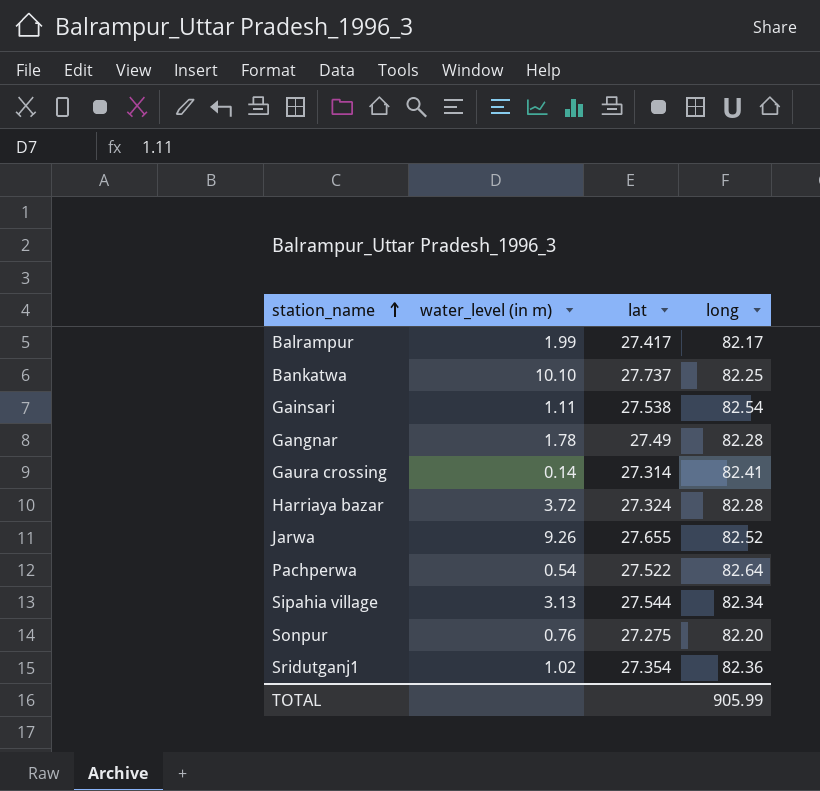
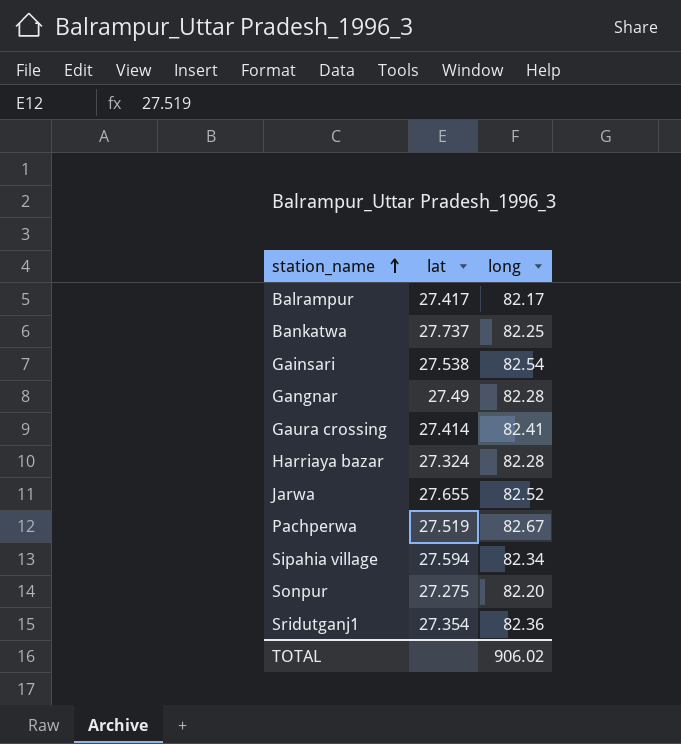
column water_level (in m) | position: 2 -> none
Gaura crossing | lat: 27.314 -> 27.414
Pachperwa | lat: 27.522 -> 27.519
Pachperwa | long: 82.64 -> 82.67
Sipahia village | lat: 27.544 -> 27.594
TOTAL | long: 905.99 -> 906.02

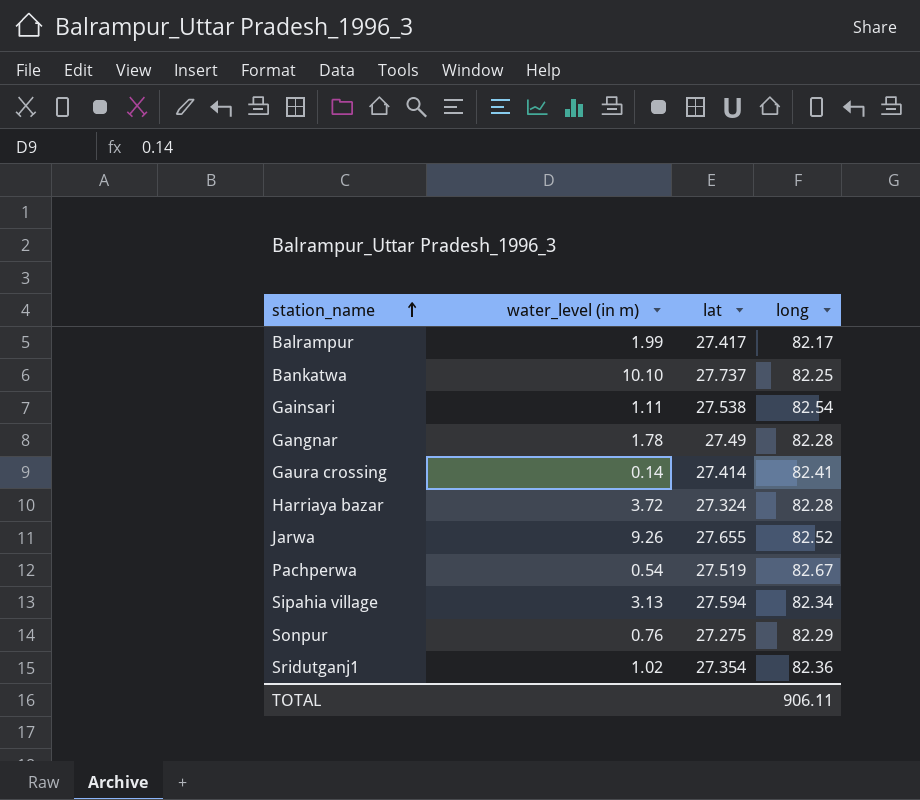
column water_level (in m) | position: none -> 2
Sonpur | long: 82.20 -> 82.29
TOTAL | long: 906.02 -> 906.11

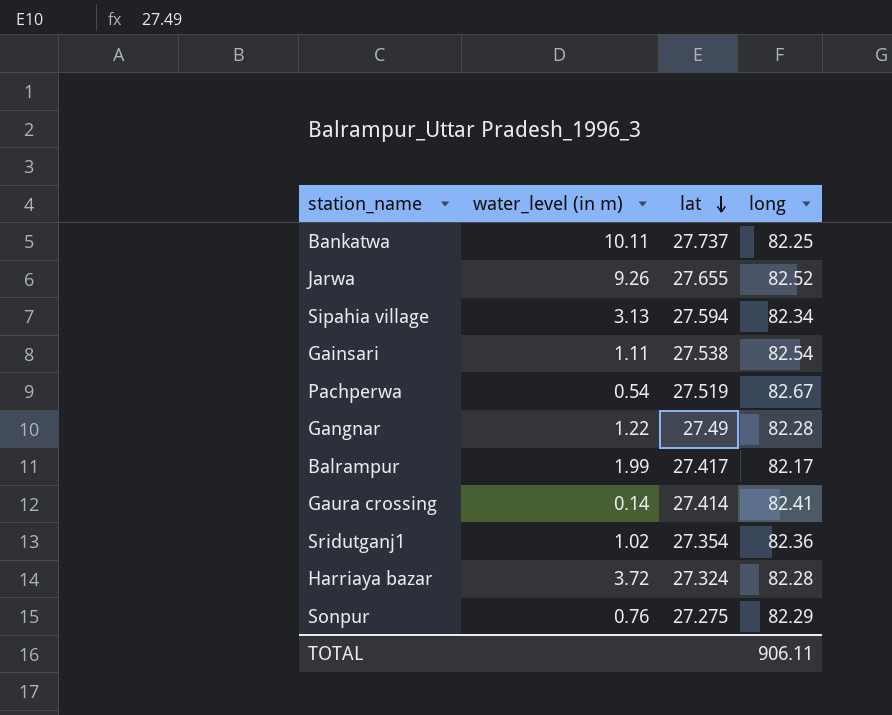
row order: station_name ascending -> lat descending
Bankatwa | water_level (in m): 10.10 -> 10.11
Gangnar | water_level (in m): 1.78 -> 1.22

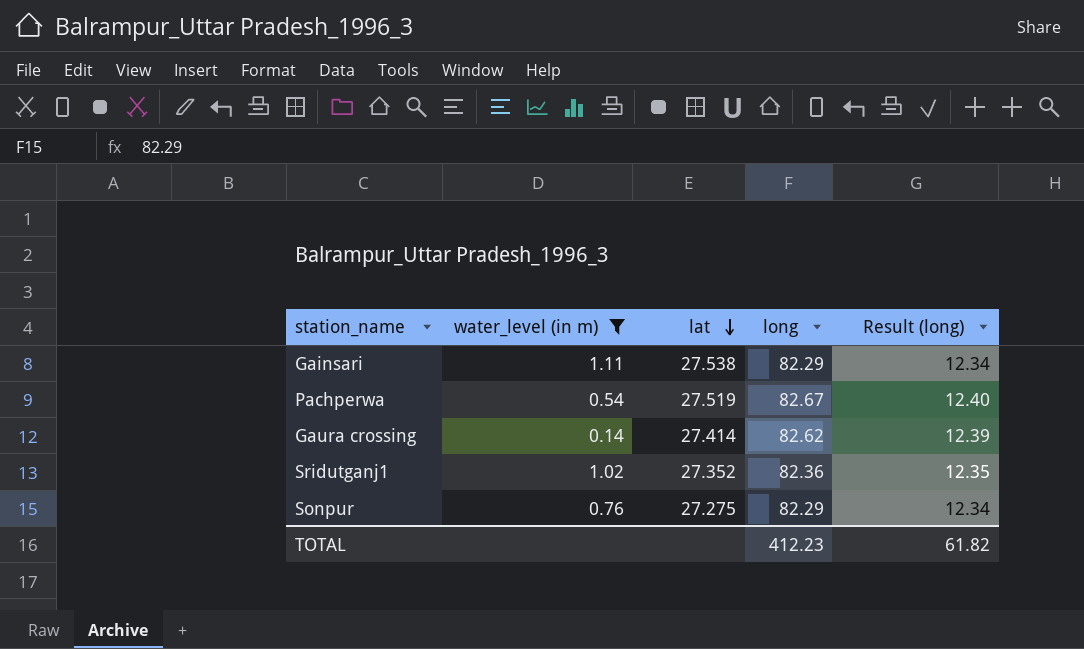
filter: none -> water_level (in m) <= 1.11
column Result (long) | formula: none -> [long] * 0.15
Gainsari | long: 82.54 -> 82.29
Gaura crossing | long: 82.41 -> 82.62
Sridutganj1 | lat: 27.354 -> 27.352
TOTAL | long: 906.11 -> 412.23

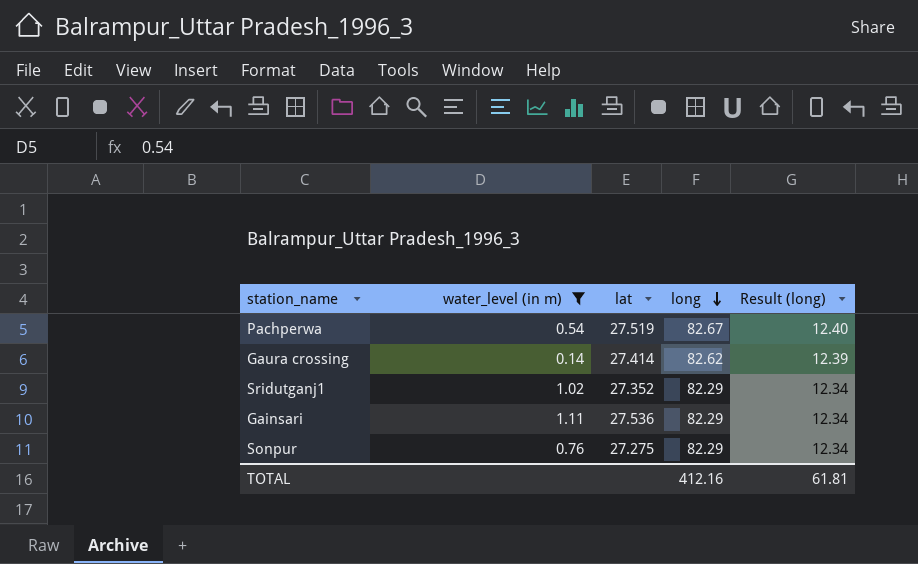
row order: lat descending -> long descending
Sridutganj1 | long: 82.36 -> 82.29
Sridutganj1 | Result (long): 12.35 -> 12.34
Gainsari | lat: 27.538 -> 27.536
TOTAL | long: 412.23 -> 412.16
TOTAL | Result (long): 61.82 -> 61.81

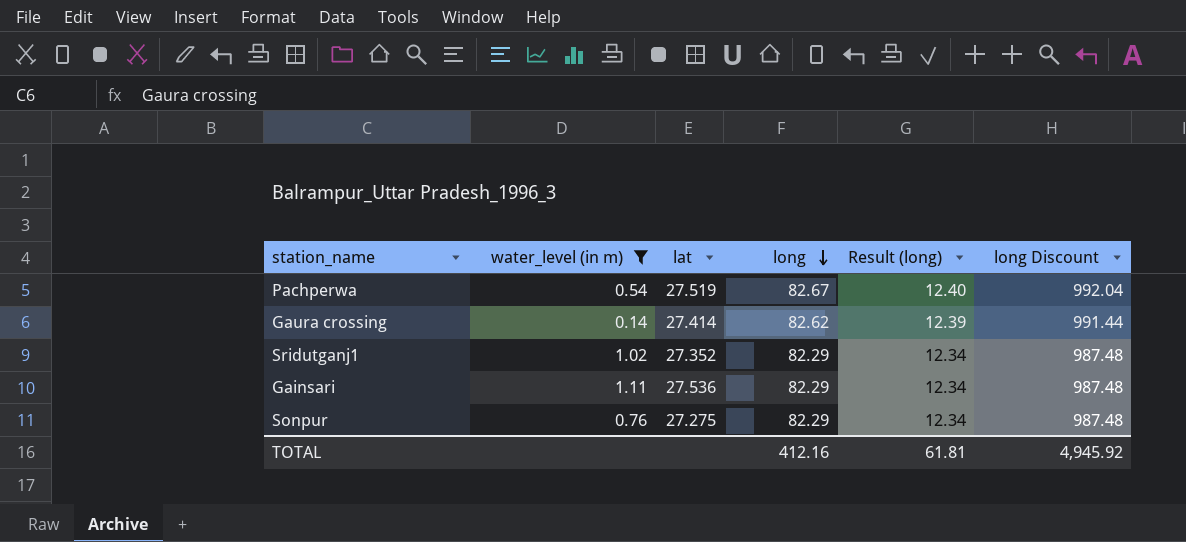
column long Discount | formula: none -> [long] * 12

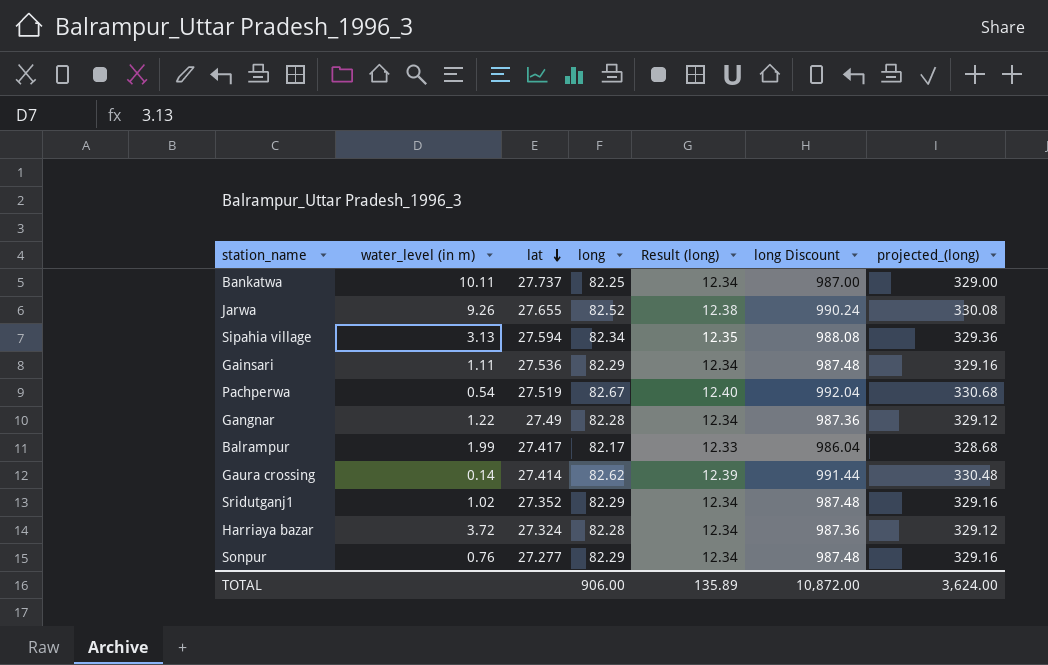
filter: water_level (in m) <= 1.11 -> none
row order: long descending -> lat descending
column projected_(long) | formula: none -> [long] * 4
Sonpur | lat: 27.275 -> 27.277
TOTAL | long: 412.16 -> 906.00
TOTAL | Result (long): 61.81 -> 135.89
TOTAL | long Discount: 4,945.92 -> 10,872.00

